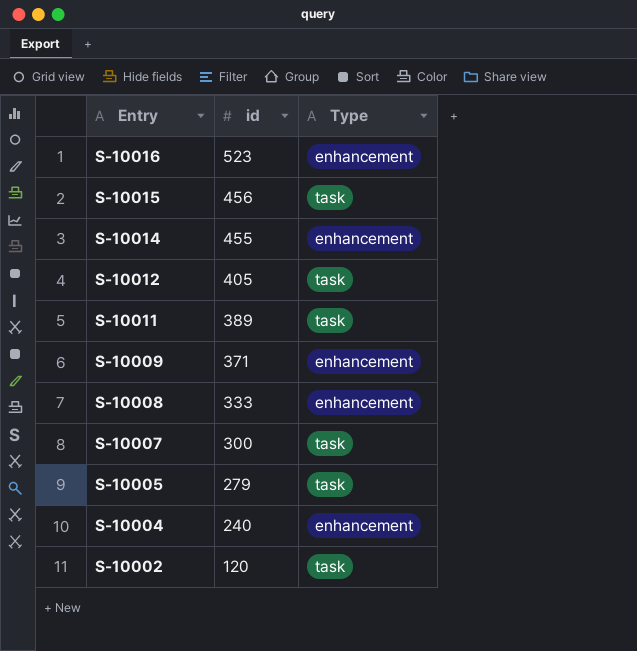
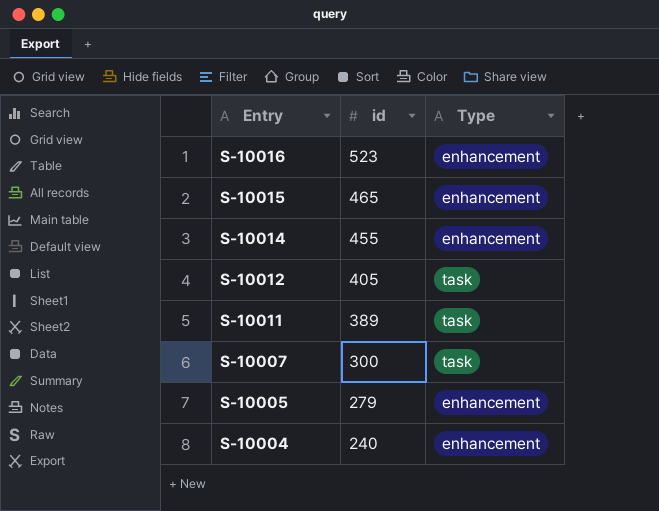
row S-10009: 371 | enhancement -> none
row S-10008: 333 | enhancement -> none
row S-10002: 120 | task -> none
S-10015 | id: 456 -> 465
S-10015 | Type: task -> enhancement
S-10005 | Type: task -> enhancement

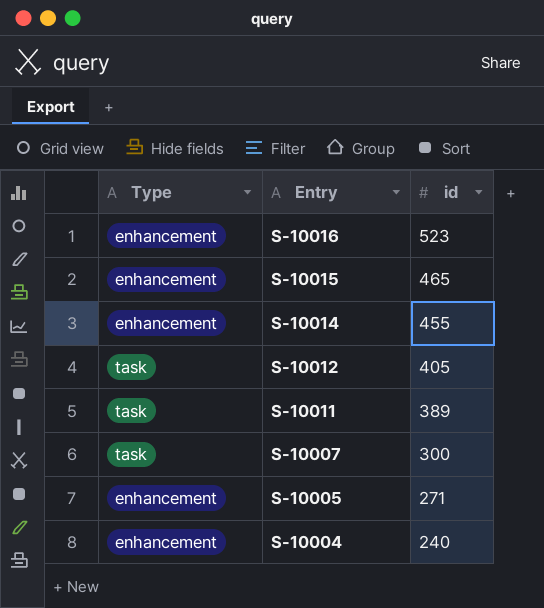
column Type | position: 3 -> 1
S-10005 | id: 279 -> 271

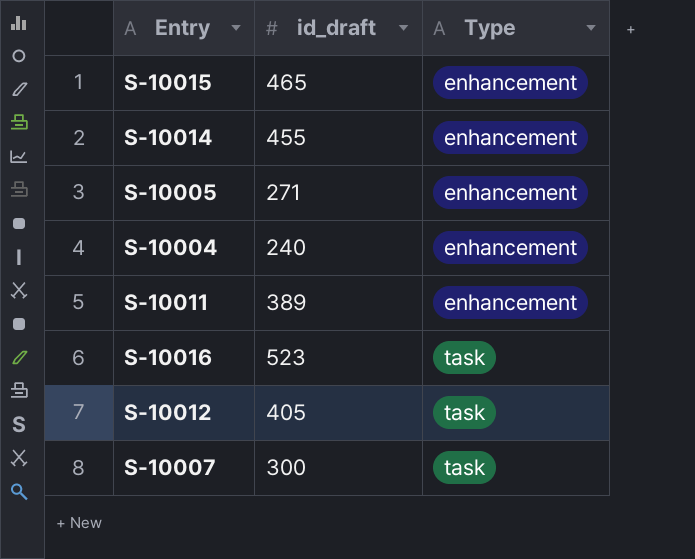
row order: Entry descending -> Type ascending
column name: id -> id_draft
column Type | position: 1 -> 3
S-10011 | Type: task -> enhancement
S-10016 | Type: enhancement -> task

